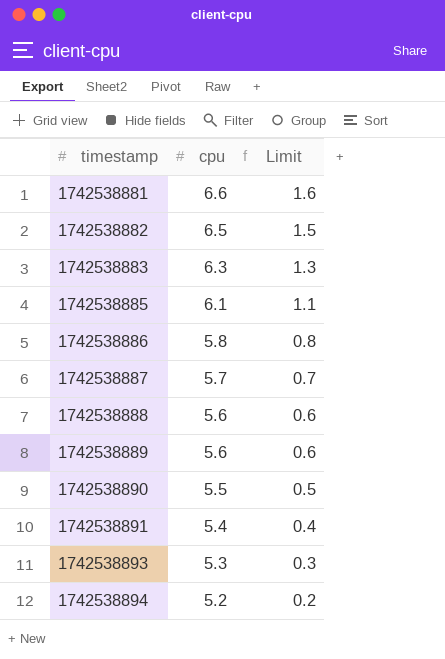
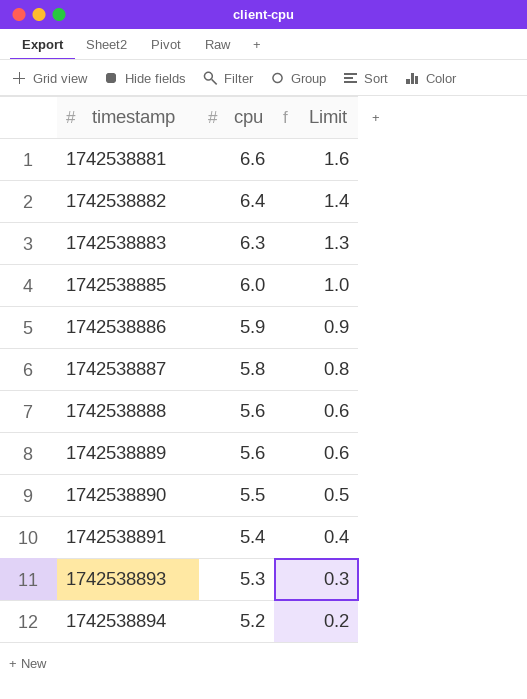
1742538882 | cpu: 6.5 -> 6.4
1742538882 | Limit: 1.5 -> 1.4
1742538885 | cpu: 6.1 -> 6.0
1742538885 | Limit: 1.1 -> 1.0
1742538886 | cpu: 5.8 -> 5.9
1742538886 | Limit: 0.8 -> 0.9
1742538887 | cpu: 5.7 -> 5.8
1742538887 | Limit: 0.7 -> 0.8

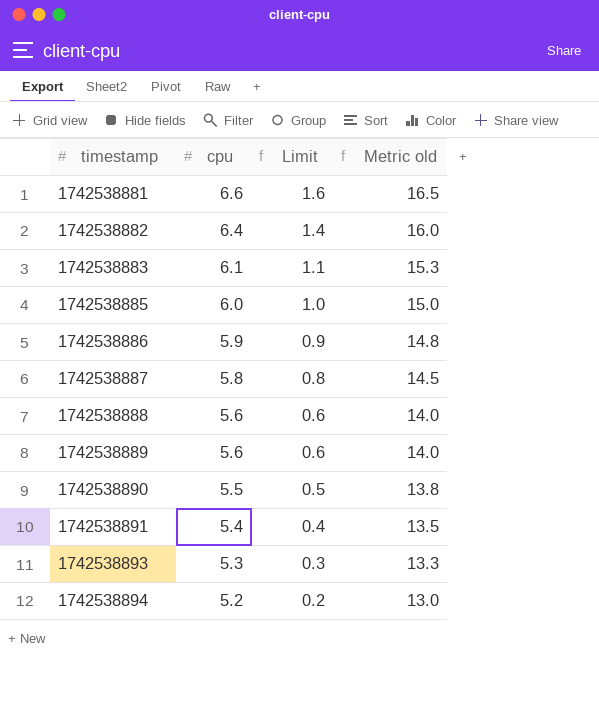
column Metric old | formula: none -> [cpu] * 2.5
1742538883 | cpu: 6.3 -> 6.1
1742538883 | Limit: 1.3 -> 1.1

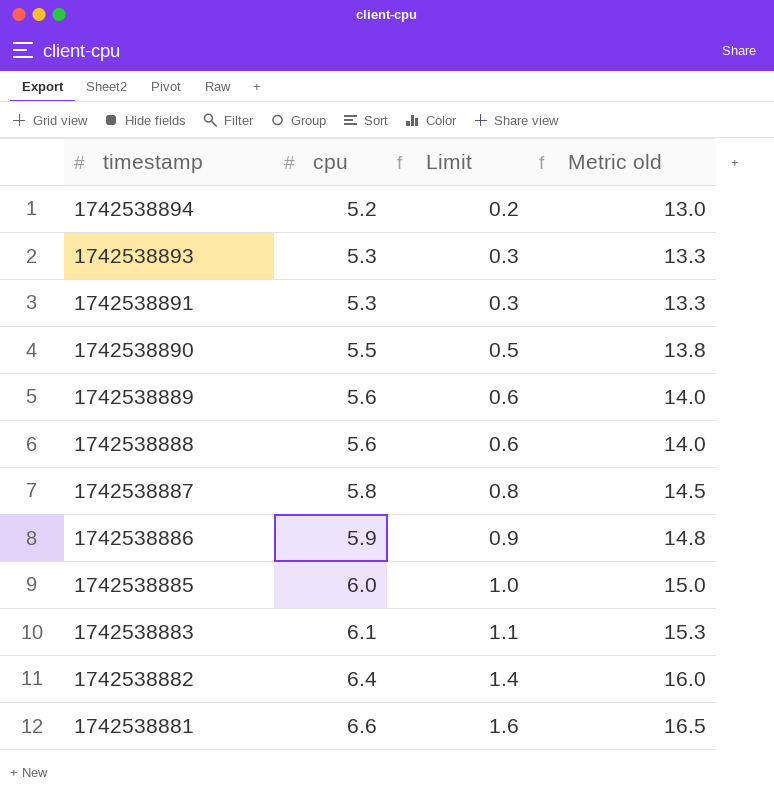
row order: timestamp ascending -> timestamp descending
1742538891 | cpu: 5.4 -> 5.3
1742538891 | Limit: 0.4 -> 0.3
1742538891 | Metric old: 13.5 -> 13.3

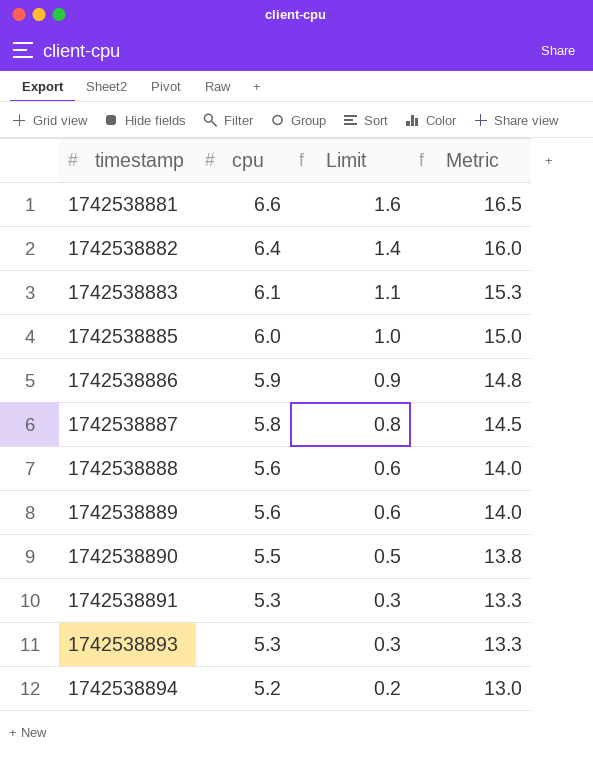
row order: timestamp descending -> timestamp ascending
column name: Metric old -> Metric

